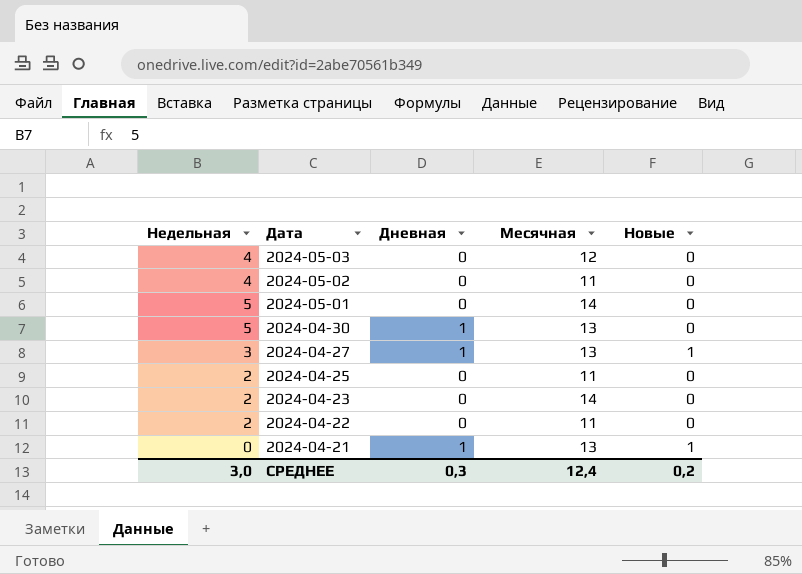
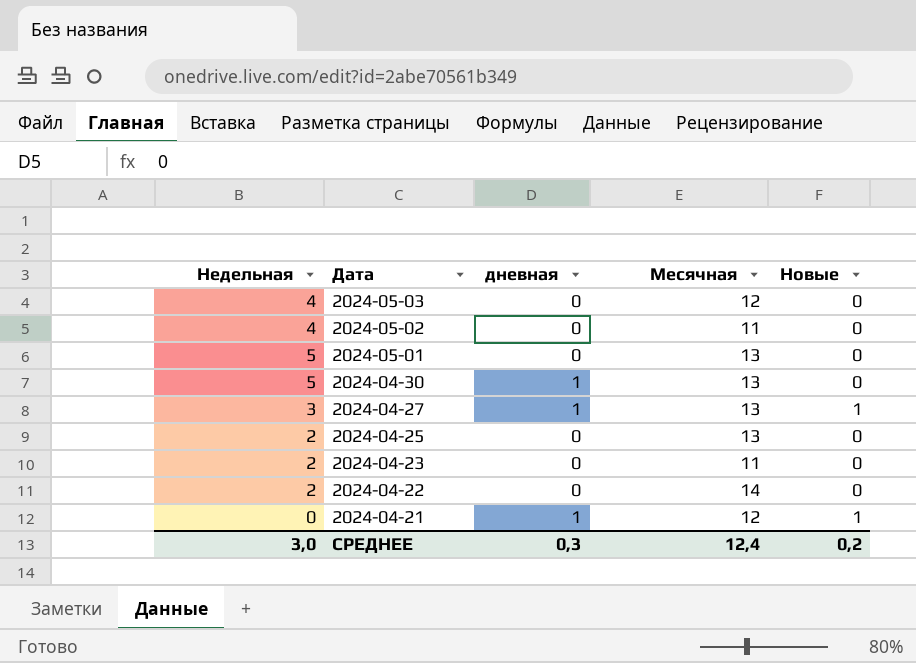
column name: Дневная -> дневная
2024-05-01 | Месячная: 14 -> 13
2024-04-25 | Месячная: 11 -> 13
2024-04-23 | Месячная: 14 -> 11
2024-04-22 | Месячная: 11 -> 14
2024-04-21 | Месячная: 13 -> 12

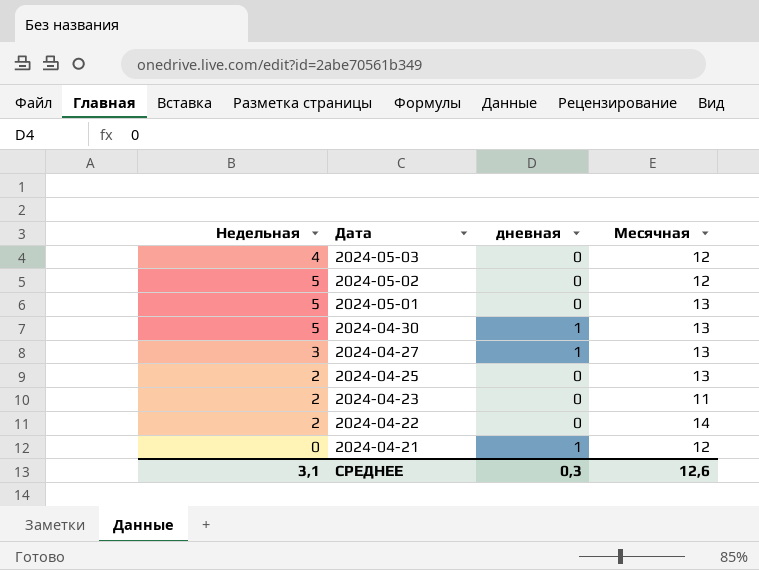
column Новые | position: 5 -> none
2024-05-02 | Недельная: 4 -> 5
2024-05-02 | Месячная: 11 -> 12
СРЕДНЕЕ | Недельная: 3,0 -> 3,1
СРЕДНЕЕ | Месячная: 12,4 -> 12,6

